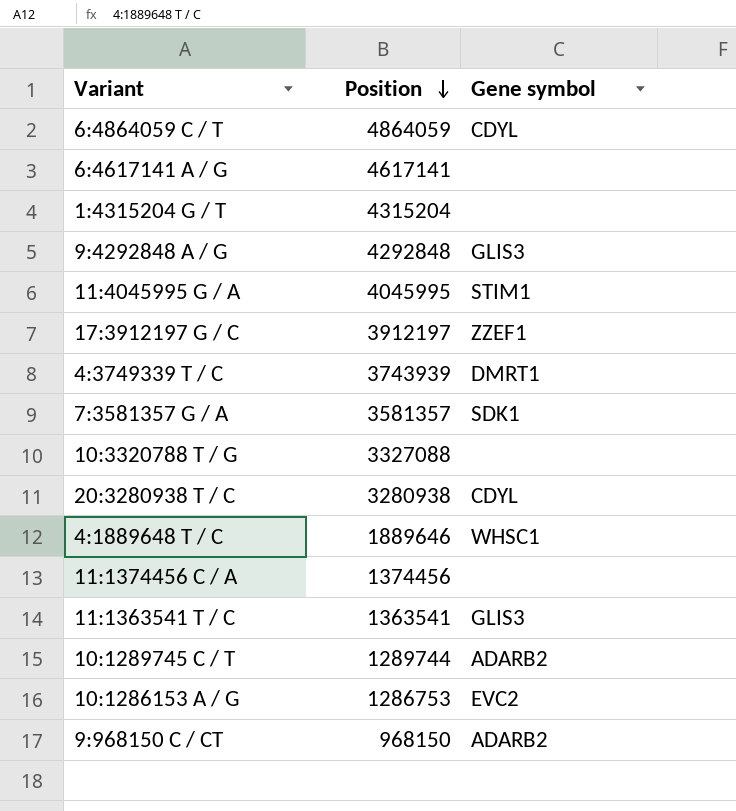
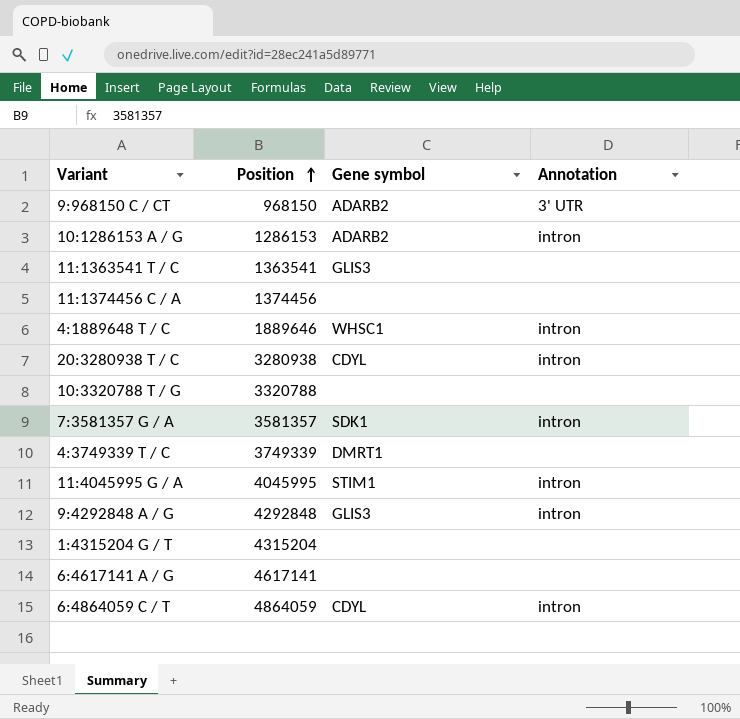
row order: Position descending -> Position ascending
column Annotation | position: none -> 4
row 17:3912197 G / C: 3912197 | ZZEF1 -> none
row 10:1289745 C / T: 1289744 | ADARB2 -> none
10:1286153 A / G | Position: 1286753 -> 1286153
10:1286153 A / G | Gene symbol: EVC2 -> ADARB2
10:3320788 T / G | Position: 3327088 -> 3320788
4:3749339 T / C | Position: 3743939 -> 3749339

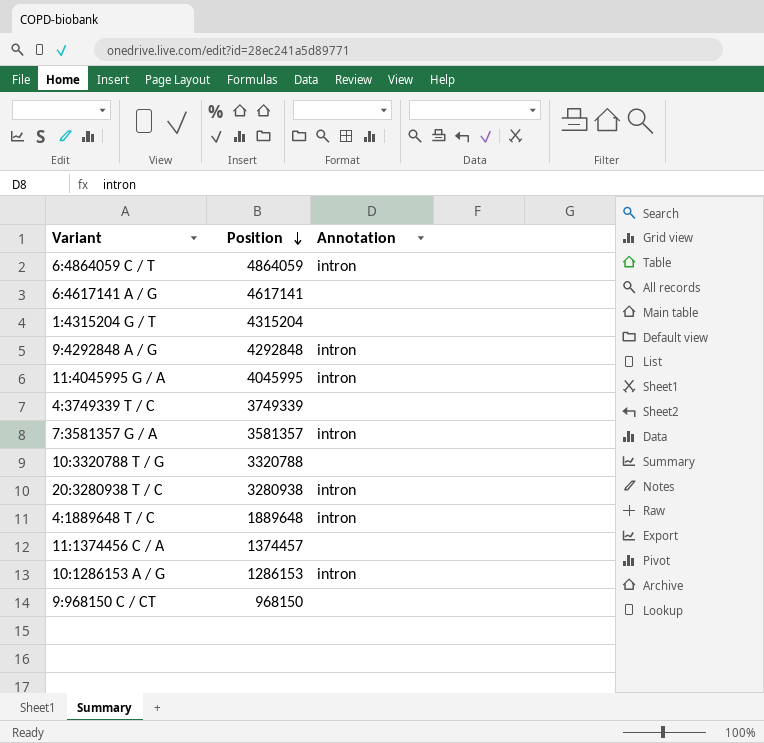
row order: Position ascending -> Position descending
column Gene symbol | position: 3 -> none
row 11:1363541 T / C: 1363541 | GLIS3 | none -> none
4:1889648 T / C | Position: 1889646 -> 1889648
11:1374456 C / A | Position: 1374456 -> 1374457
9:968150 C / CT | Annotation: 3' UTR -> none

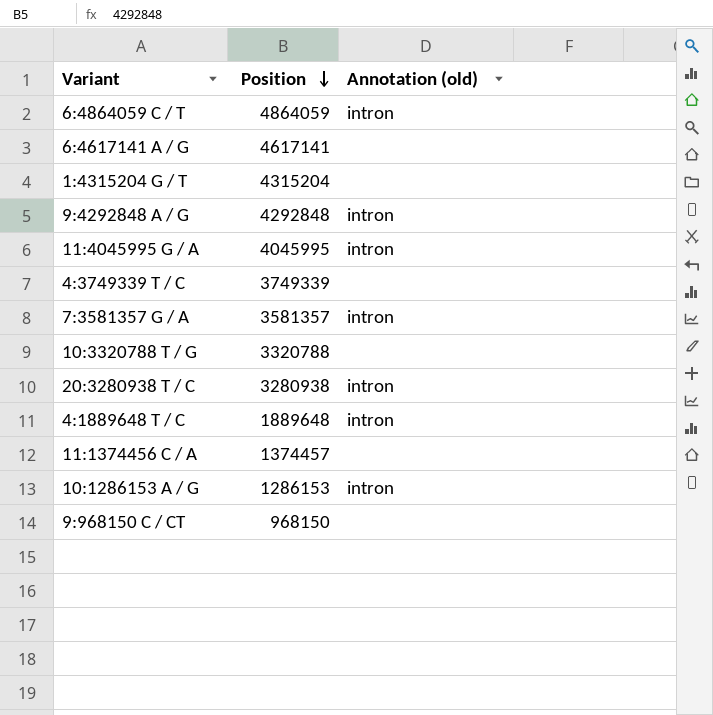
column name: Annotation -> Annotation (old)

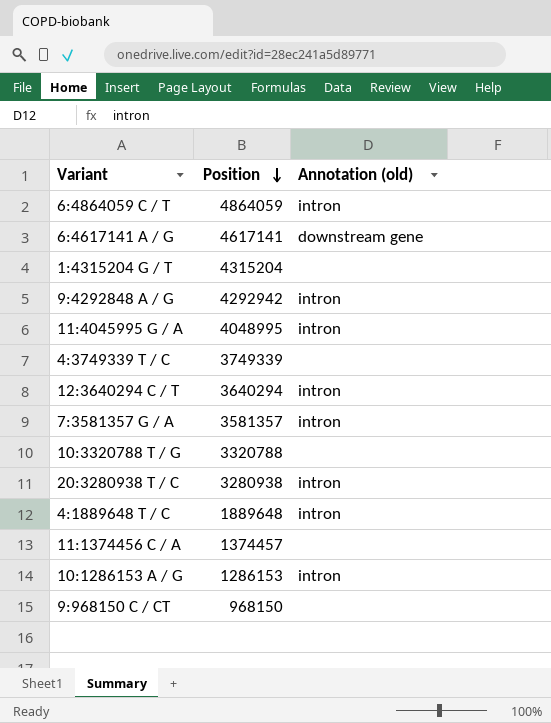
6:4617141 A / G | Annotation (old): none -> downstream gene
9:4292848 A / G | Position: 4292848 -> 4292942
11:4045995 G / A | Position: 4045995 -> 4048995
row 12:3640294 C / T: none -> 3640294 | intron

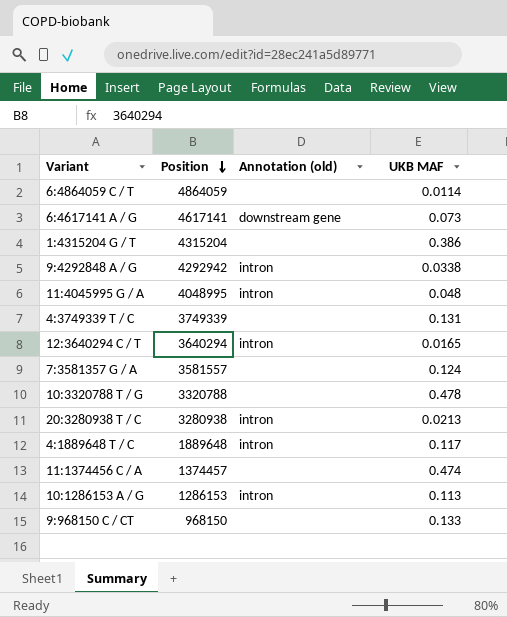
column UKB MAF | position: none -> 4
6:4864059 C / T | Annotation (old): intron -> none
7:3581357 G / A | Position: 3581357 -> 3581557
7:3581357 G / A | Annotation (old): intron -> none

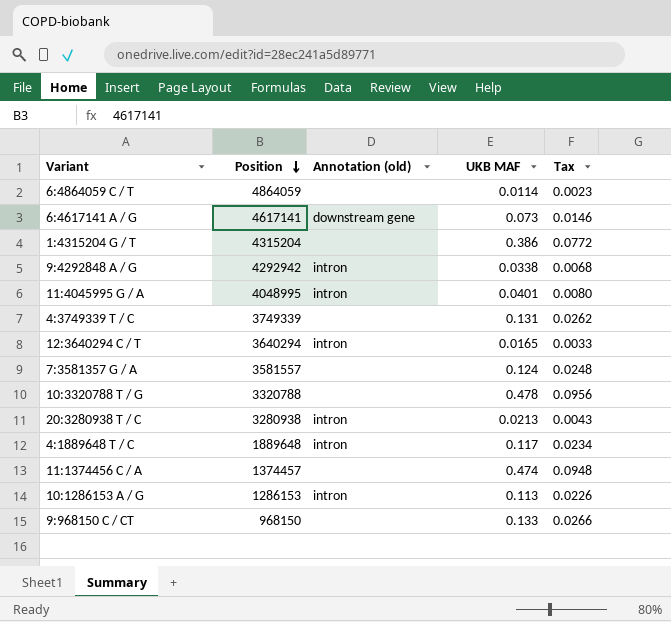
column Tax | formula: none -> [UKB MAF] * 0.2
11:4045995 G / A | UKB MAF: 0.048 -> 0.0401

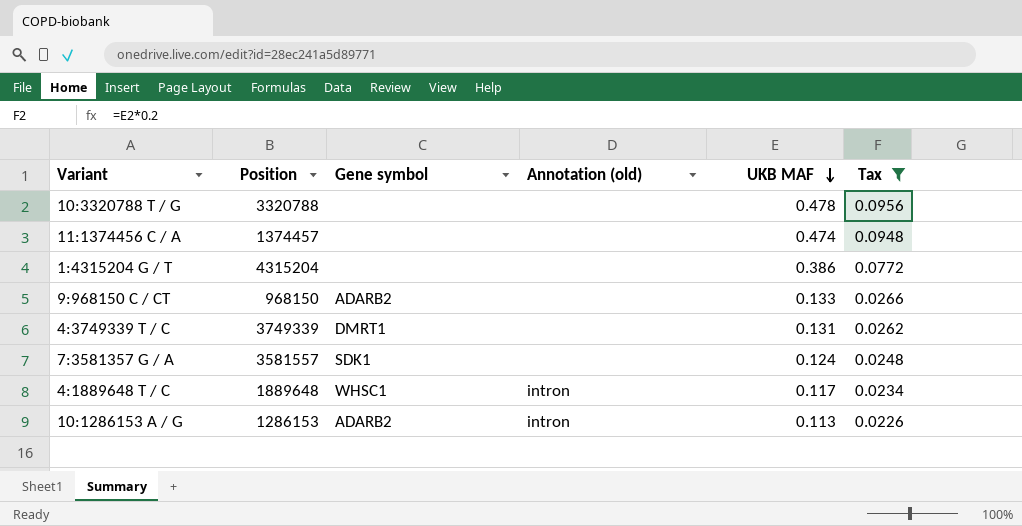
filter: none -> Tax >= 0.0226
row order: Position descending -> UKB MAF descending
column Gene symbol | position: none -> 3

